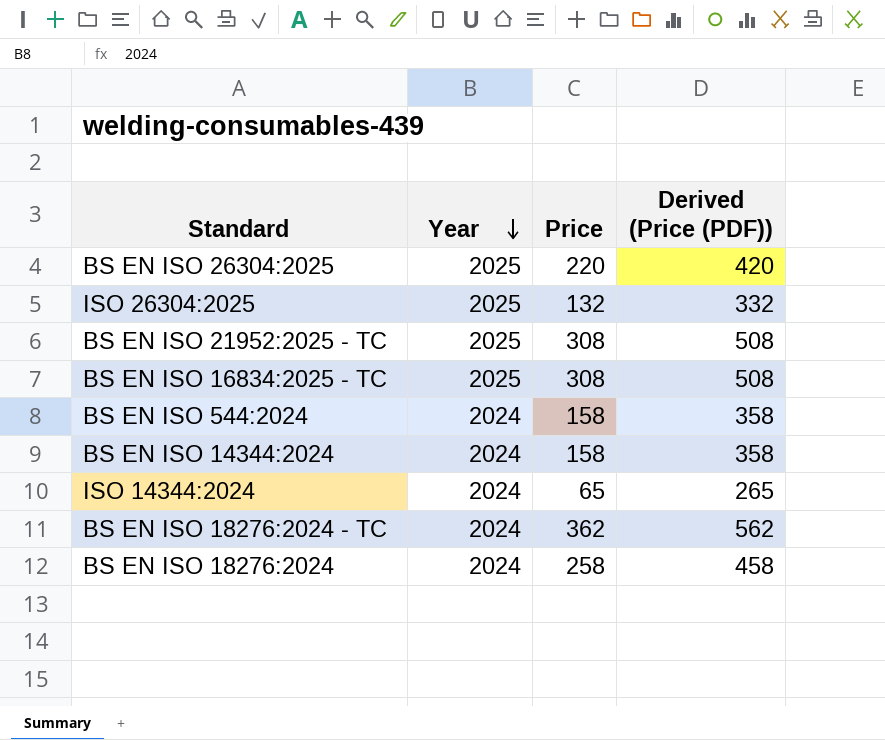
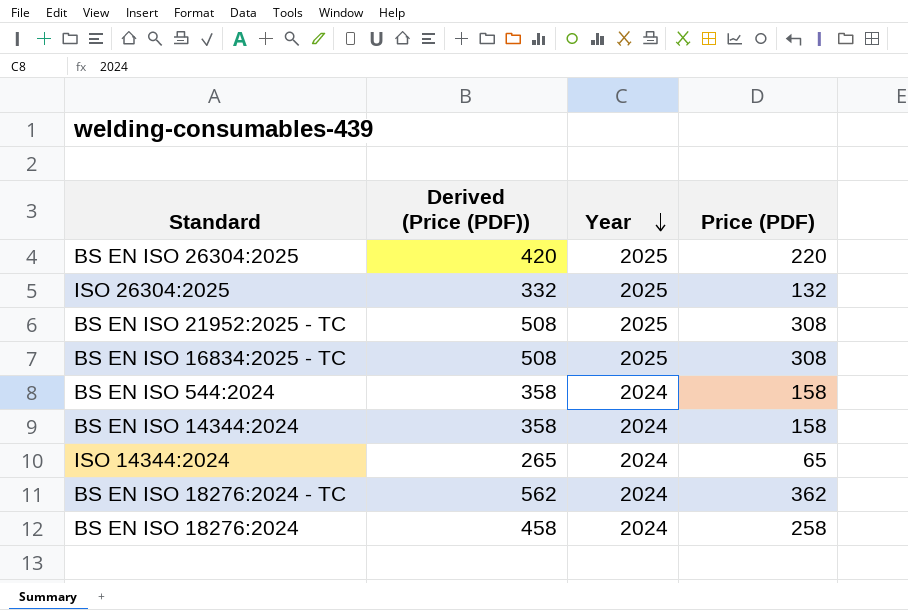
column Derived (Price (PDF)) | position: 4 -> 2
column name: Price -> Price (PDF)

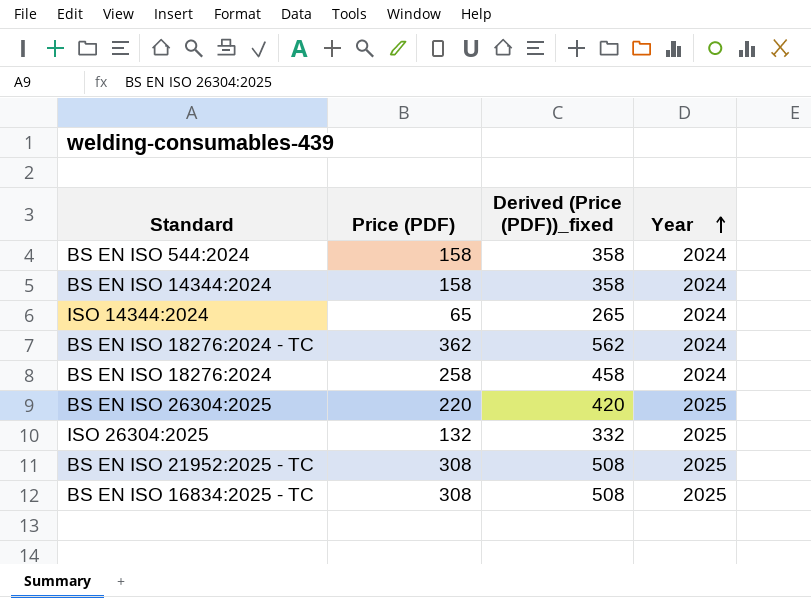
row order: Year descending -> Year ascending
column Price (PDF) | position: 4 -> 2
column name: Derived (Price (PDF)) -> Derived (Price (PDF))_fixed

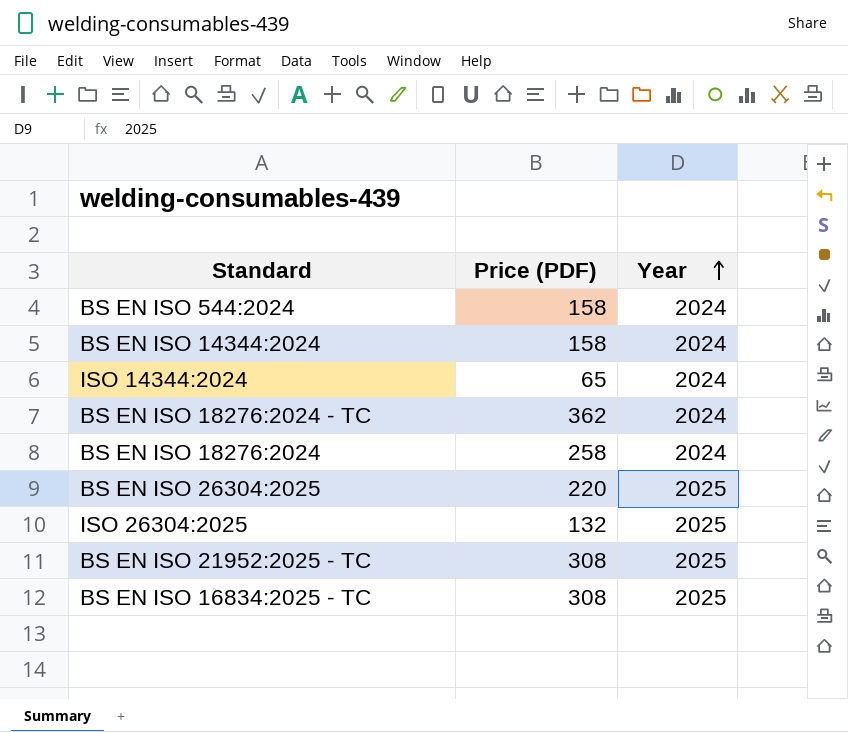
column Derived (Price (PDF))_fixed | formula: [Price (PDF)] + 200 -> none

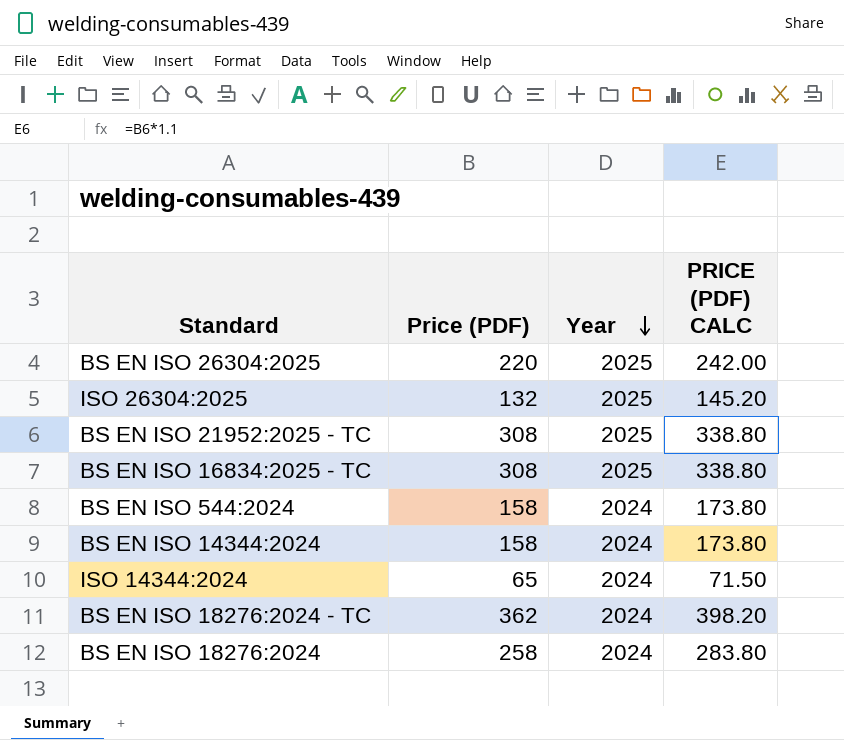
row order: Year ascending -> Year descending
column PRICE (PDF) CALC | formula: none -> [Price (PDF)] * 1.1

